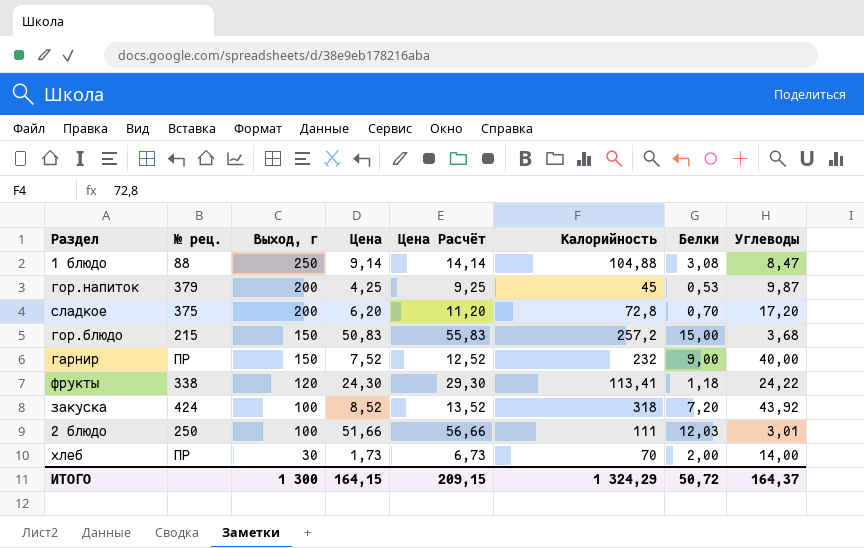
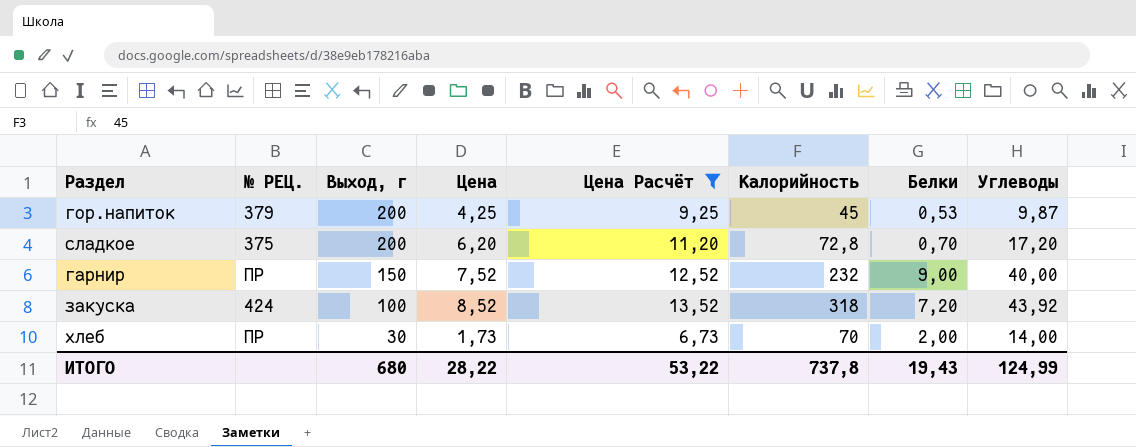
filter: none -> Цена Расчёт <= 13,52
column name: № рец. -> № РЕЦ.
ИТОГО | Выход, г: 1 300 -> 680
ИТОГО | Цена: 164,15 -> 28,22
ИТОГО | Цена Расчёт: 209,15 -> 53,22
ИТОГО | Калорийность: 1 324,29 -> 737,8
ИТОГО | Белки: 50,72 -> 19,43
ИТОГО | Углеводы: 164,37 -> 124,99

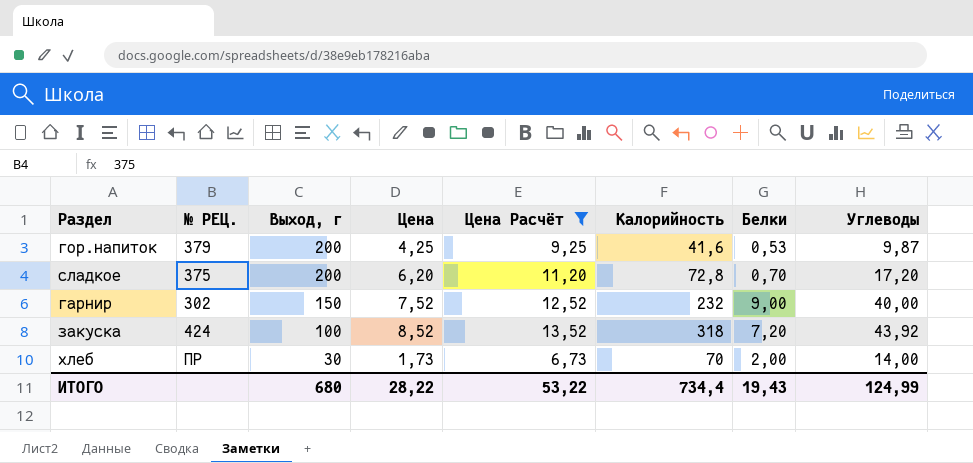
гор.напиток | Калорийность: 45 -> 41,6
гарнир | № РЕЦ.: ПР -> 302
ИТОГО | Калорийность: 737,8 -> 734,4

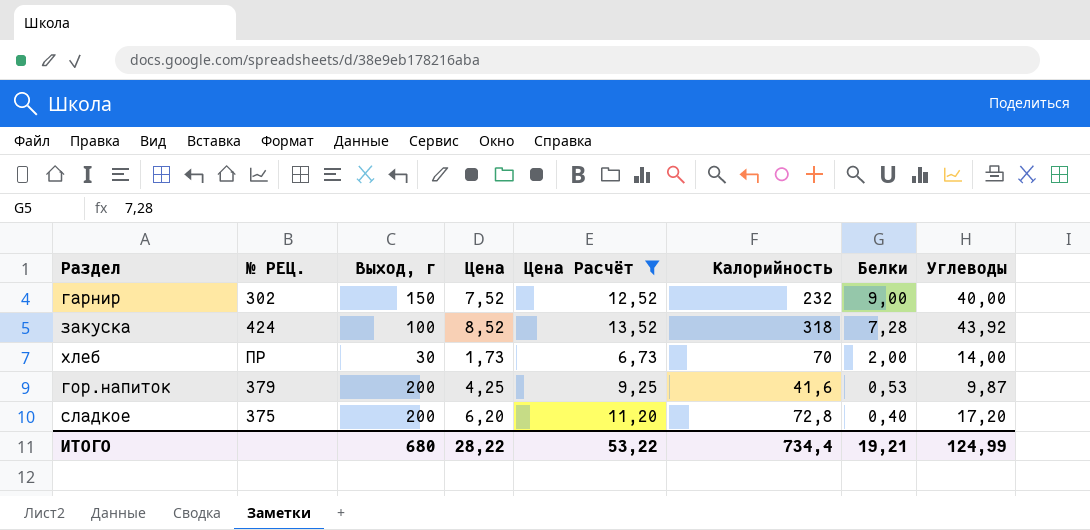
row order: Выход, г descending -> Белки descending
закуска | Белки: 7,20 -> 7,28
сладкое | Белки: 0,70 -> 0,40
ИТОГО | Белки: 19,43 -> 19,21

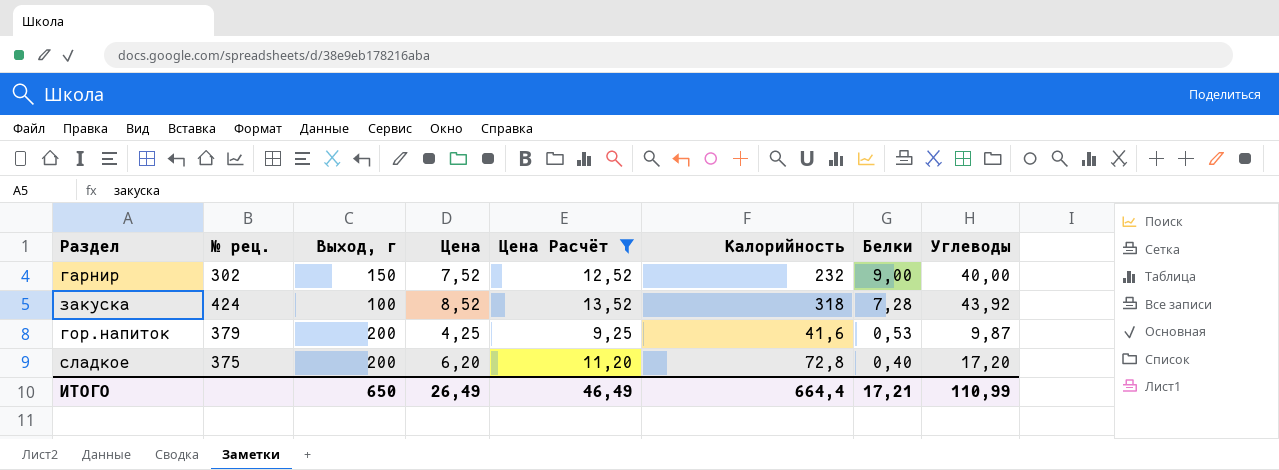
column name: № РЕЦ. -> № рец.
row хлеб: ПР | 30 | 1,73 | 6,73 | 70 | 2,00 | 14,00 -> none
ИТОГО | Выход, г: 680 -> 650
ИТОГО | Цена: 28,22 -> 26,49
ИТОГО | Цена Расчёт: 53,22 -> 46,49
ИТОГО | Калорийность: 734,4 -> 664,4
ИТОГО | Белки: 19,21 -> 17,21
ИТОГО | Углеводы: 124,99 -> 110,99

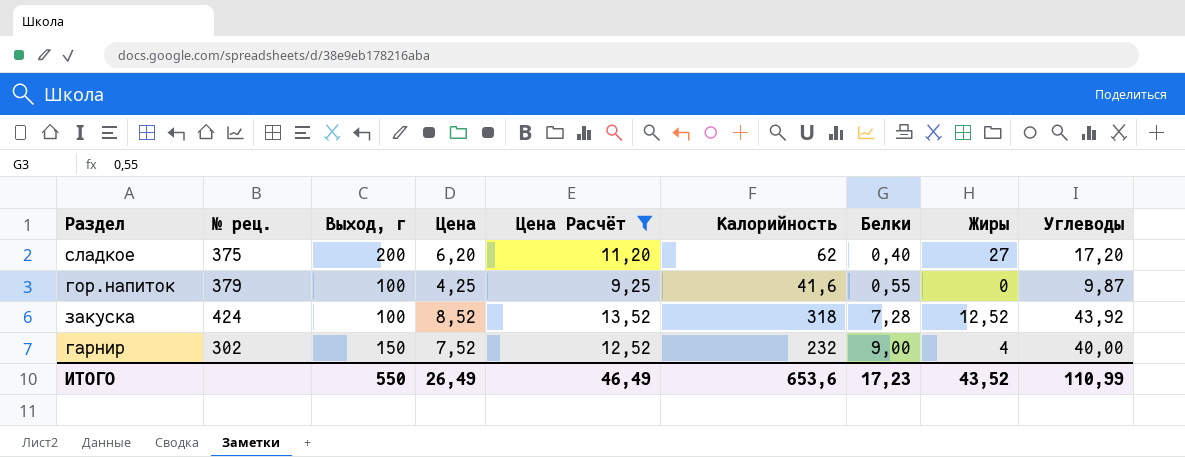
row order: Белки descending -> Белки ascending
column Жиры | position: none -> 8
сладкое | Калорийность: 72,8 -> 62
гор.напиток | Выход, г: 200 -> 100
гор.напиток | Белки: 0,53 -> 0,55
ИТОГО | Выход, г: 650 -> 550
ИТОГО | Калорийность: 664,4 -> 653,6
ИТОГО | Белки: 17,21 -> 17,23

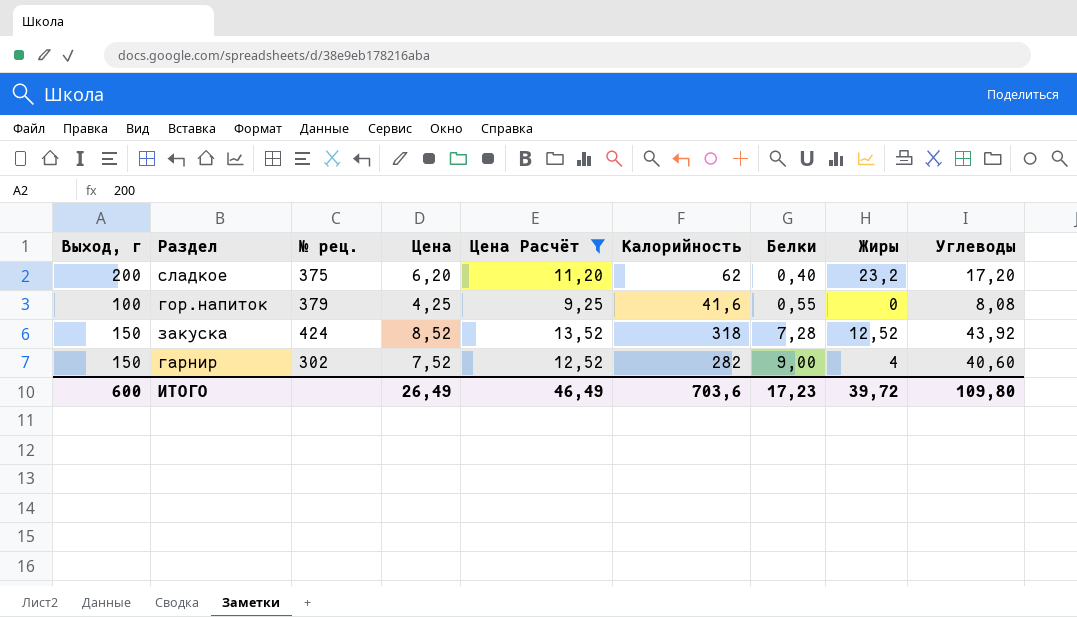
column Выход, г | position: 3 -> 1
сладкое | Жиры: 27 -> 23,2
гор.напиток | Углеводы: 9,87 -> 8,08
закуска | Выход, г: 100 -> 150
гарнир | Калорийность: 232 -> 282
гарнир | Углеводы: 40,00 -> 40,60
ИТОГО | Выход, г: 550 -> 600
ИТОГО | Калорийность: 653,6 -> 703,6
ИТОГО | Жиры: 43,52 -> 39,72
ИТОГО | Углеводы: 110,99 -> 109,80

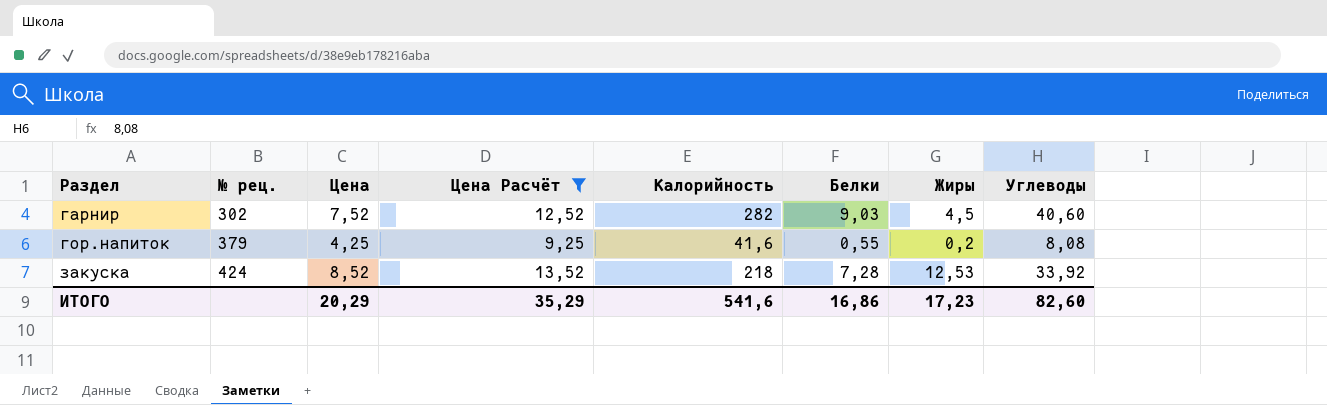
row order: Белки ascending -> Раздел ascending
column Выход, г | position: 1 -> none
row сладкое: 200 | 375 | 6,20 | 11,20 | 62 | 0,40 | 23,2 | 17,20 -> none
гарнир | Белки: 9,00 -> 9,03
гарнир | Жиры: 4 -> 4,5
гор.напиток | Жиры: 0 -> 0,2
закуска | Калорийность: 318 -> 218
закуска | Жиры: 12,52 -> 12,53
закуска | Углеводы: 43,92 -> 33,92
ИТОГО | Цена: 26,49 -> 20,29
ИТОГО | Цена Расчёт: 46,49 -> 35,29
ИТОГО | Калорийность: 703,6 -> 541,6
ИТОГО | Белки: 17,23 -> 16,86
ИТОГО | Жиры: 39,72 -> 17,23
ИТОГО | Углеводы: 109,80 -> 82,60

